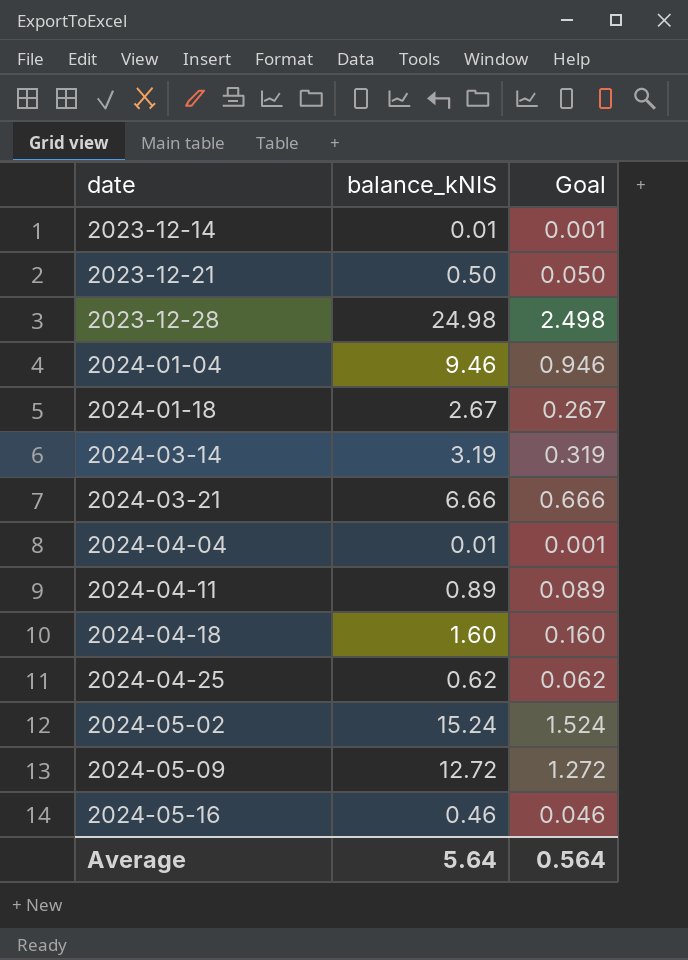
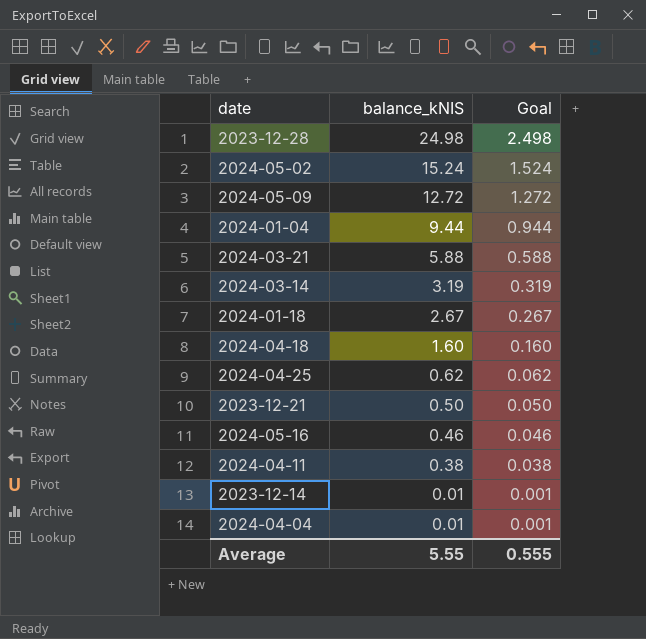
row order: date ascending -> balance_kNIS descending
2024-01-04 | balance_kNIS: 9.46 -> 9.44
2024-01-04 | Goal: 0.946 -> 0.944
2024-03-21 | balance_kNIS: 6.66 -> 5.88
2024-03-21 | Goal: 0.666 -> 0.588
2024-04-11 | balance_kNIS: 0.89 -> 0.38
2024-04-11 | Goal: 0.089 -> 0.038
Average | balance_kNIS: 5.64 -> 5.55
Average | Goal: 0.564 -> 0.555

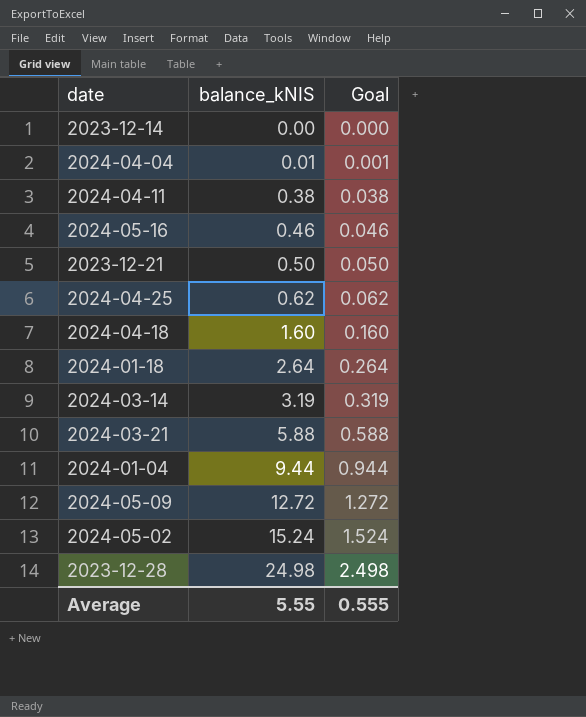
row order: balance_kNIS descending -> balance_kNIS ascending
2023-12-14 | balance_kNIS: 0.01 -> 0.00
2023-12-14 | Goal: 0.001 -> 0.000
2024-01-18 | balance_kNIS: 2.67 -> 2.64
2024-01-18 | Goal: 0.267 -> 0.264

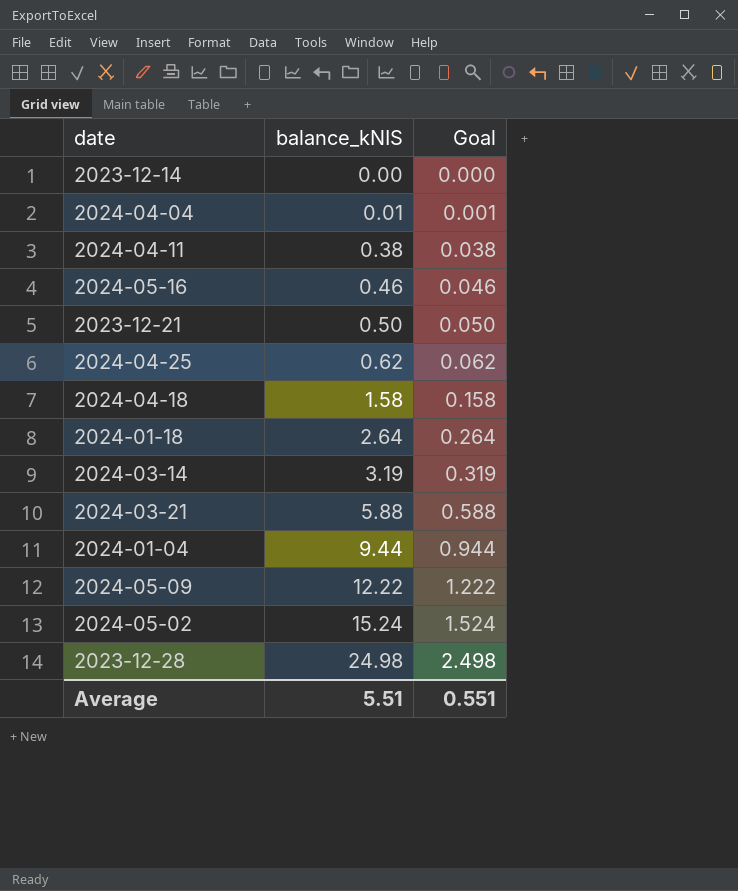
2024-04-18 | balance_kNIS: 1.60 -> 1.58
2024-04-18 | Goal: 0.160 -> 0.158
2024-05-09 | balance_kNIS: 12.72 -> 12.22
2024-05-09 | Goal: 1.272 -> 1.222
Average | balance_kNIS: 5.55 -> 5.51
Average | Goal: 0.555 -> 0.551

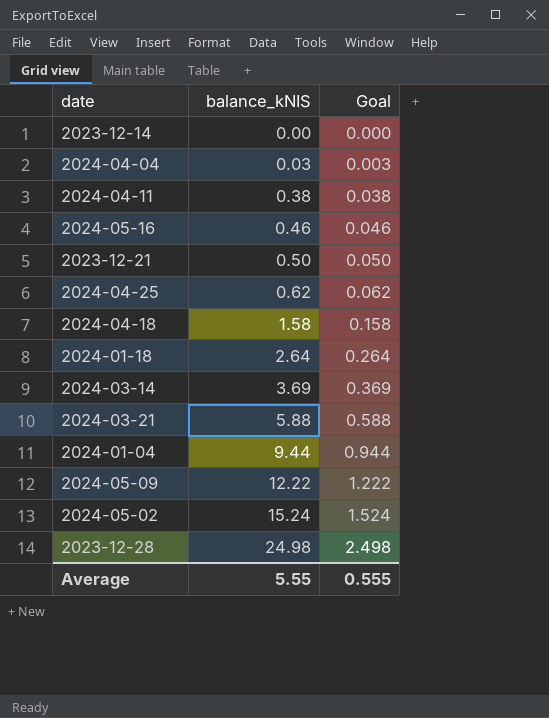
2024-04-04 | balance_kNIS: 0.01 -> 0.03
2024-04-04 | Goal: 0.001 -> 0.003
2024-03-14 | balance_kNIS: 3.19 -> 3.69
2024-03-14 | Goal: 0.319 -> 0.369
Average | balance_kNIS: 5.51 -> 5.55
Average | Goal: 0.551 -> 0.555

